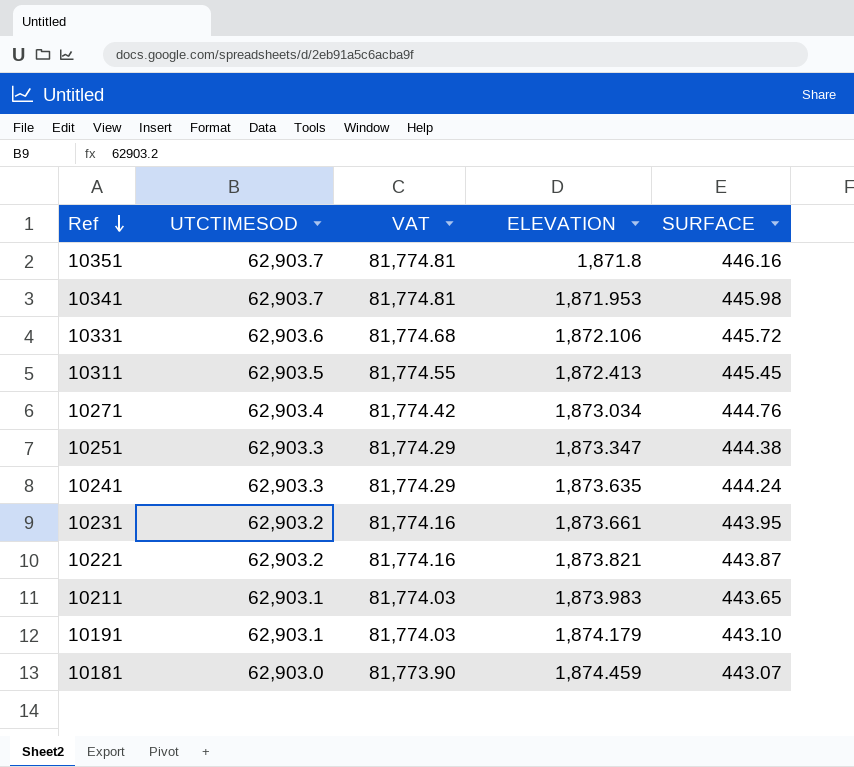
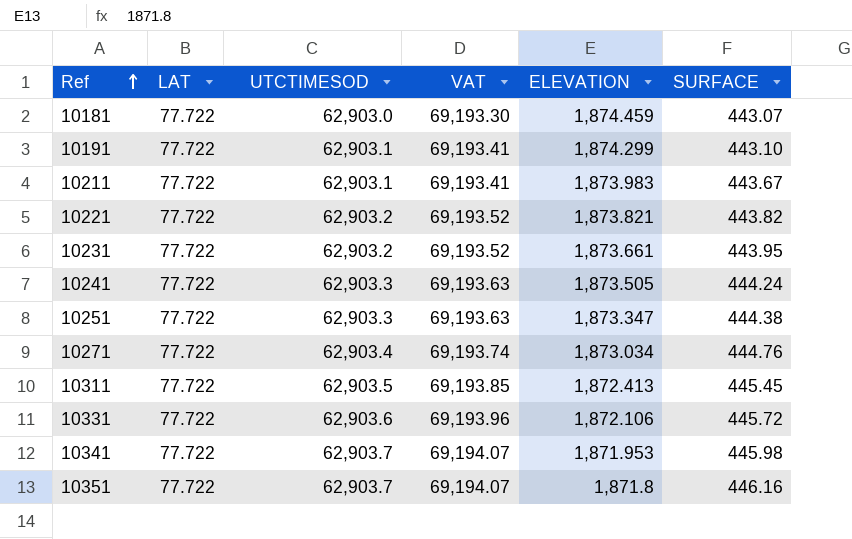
row order: Ref descending -> Ref ascending
column LAT | position: none -> 2
column VAT | formula: [UTCTIMESOD] * 1.3 -> [UTCTIMESOD] * 1.1
10191 | ELEVATION: 1,874.179 -> 1,874.299
10211 | SURFACE: 443.65 -> 443.67
10221 | SURFACE: 443.87 -> 443.82
10241 | ELEVATION: 1,873.635 -> 1,873.505

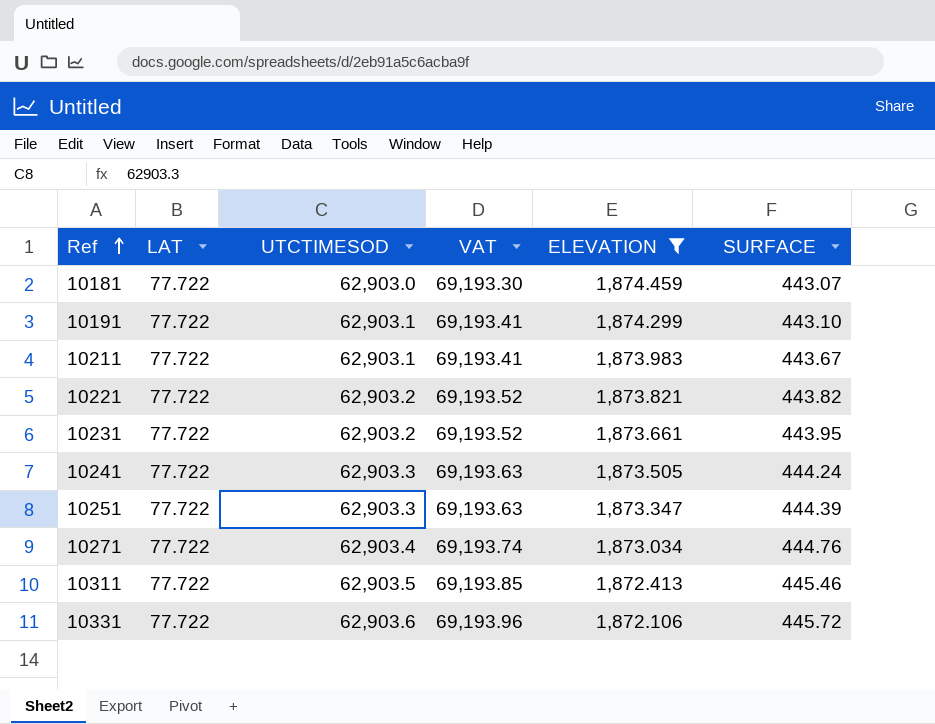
filter: none -> ELEVATION >= 1,872.106
10251 | SURFACE: 444.38 -> 444.39
10311 | SURFACE: 445.45 -> 445.46

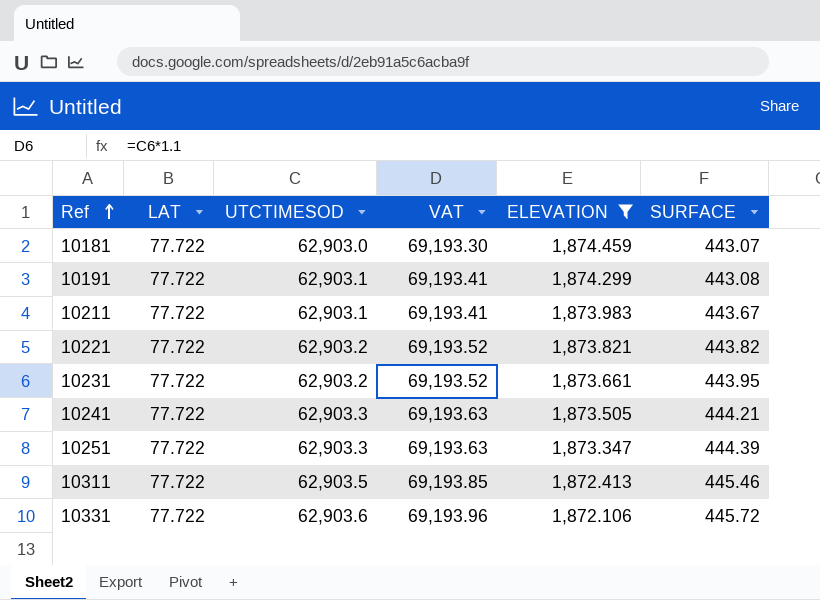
row 10271: 77.722 | 62,903.4 | 69,193.74 | 1,873.034 | 444.76 -> none
10191 | SURFACE: 443.10 -> 443.08
10241 | SURFACE: 444.24 -> 444.21

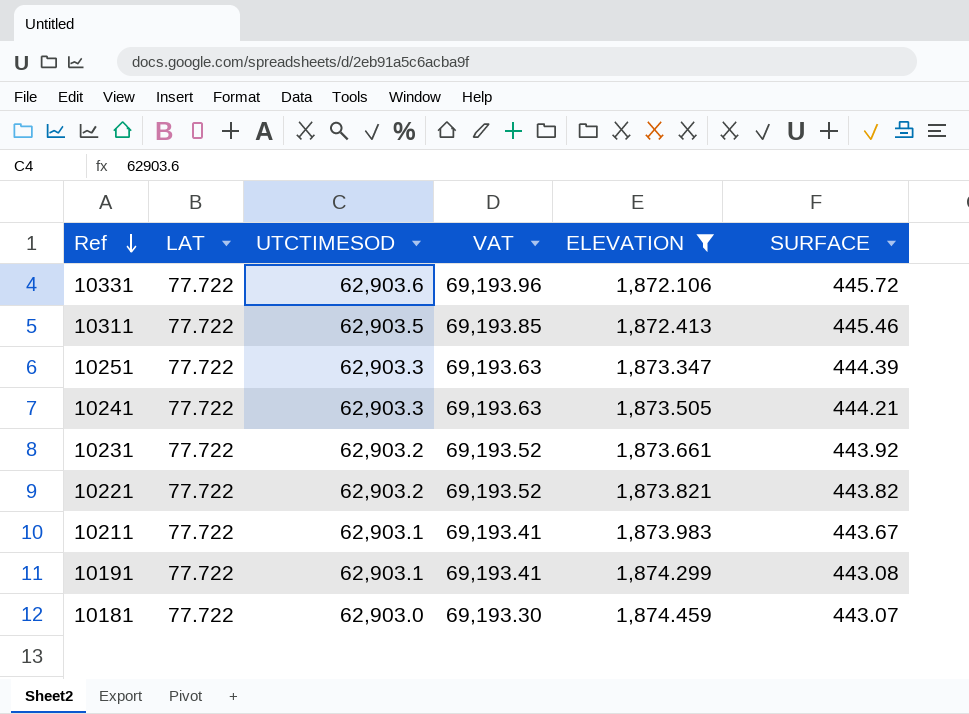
row order: Ref ascending -> Ref descending
10231 | SURFACE: 443.95 -> 443.92

